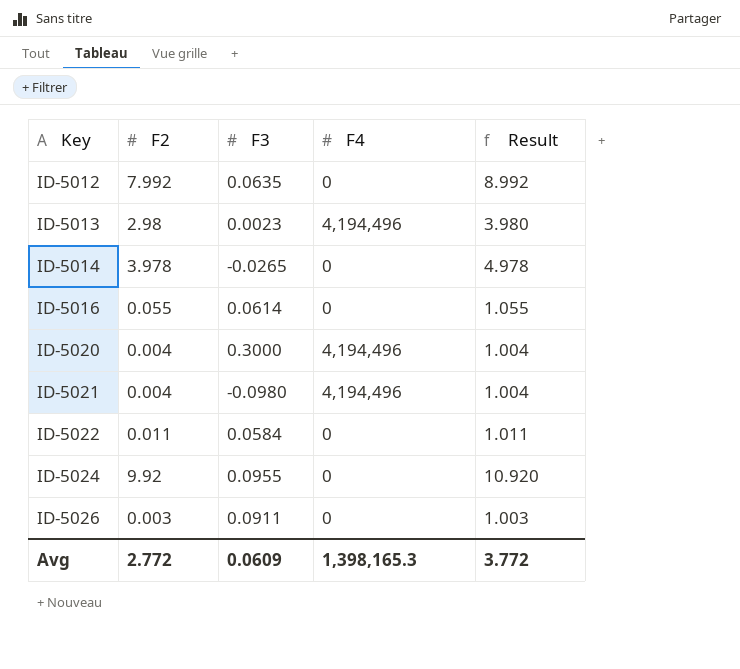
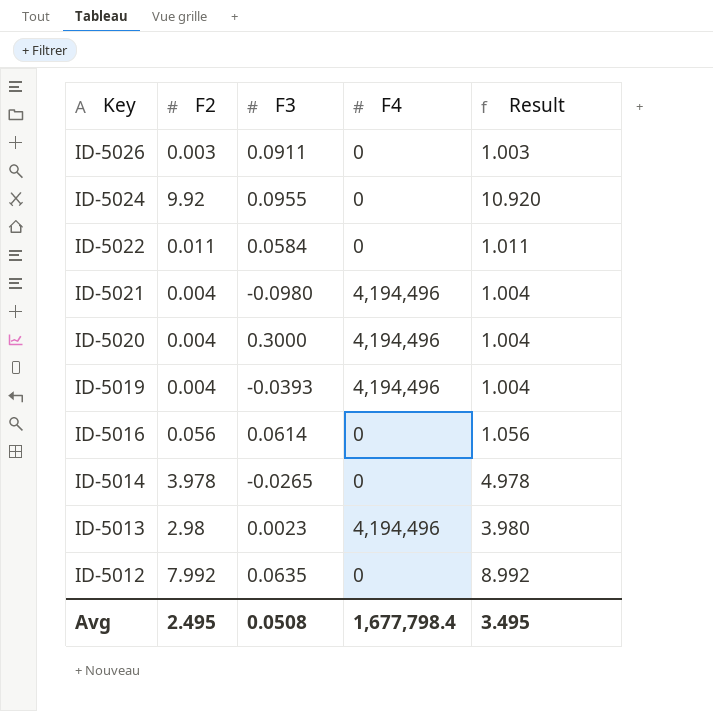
row order: Key ascending -> Key descending
row ID-5019: none -> 0.004 | -0.0393 | 4,194,496 | 1.004
ID-5016 | F2: 0.055 -> 0.056
ID-5016 | Result: 1.055 -> 1.056
Avg | F2: 2.772 -> 2.495
Avg | F3: 0.0609 -> 0.0508
Avg | F4: 1,398,165.3 -> 1,677,798.4
Avg | Result: 3.772 -> 3.495

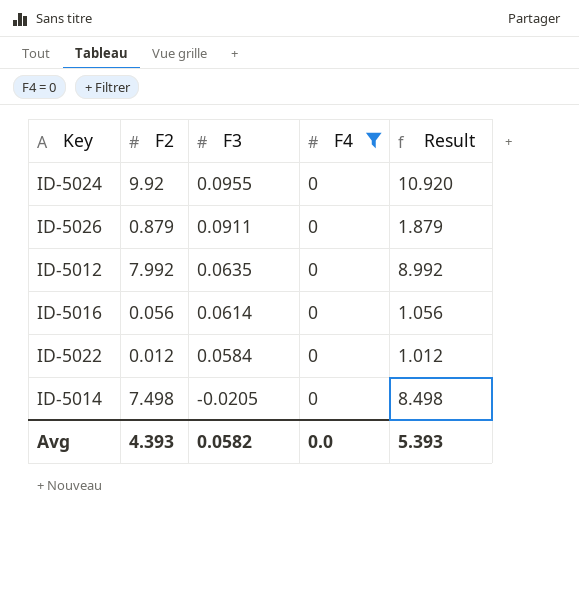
filter: none -> F4 = 0
row order: Key descending -> F3 descending
ID-5026 | F2: 0.003 -> 0.879
ID-5026 | Result: 1.003 -> 1.879
ID-5022 | F2: 0.011 -> 0.012
ID-5022 | Result: 1.011 -> 1.012
ID-5014 | F2: 3.978 -> 7.498
ID-5014 | F3: -0.0265 -> -0.0205
ID-5014 | Result: 4.978 -> 8.498
Avg | F2: 2.495 -> 4.393
Avg | F3: 0.0508 -> 0.0582
Avg | F4: 1,677,798.4 -> 0.0
Avg | Result: 3.495 -> 5.393

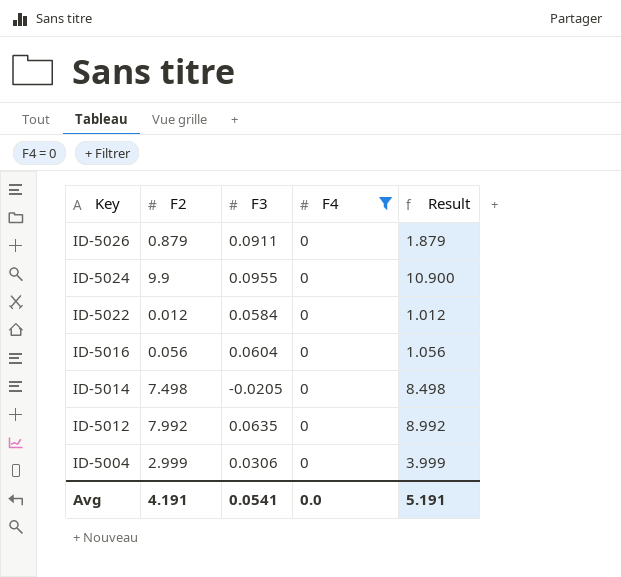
row order: F3 descending -> Key descending
ID-5024 | F2: 9.92 -> 9.9
ID-5024 | Result: 10.920 -> 10.900
ID-5016 | F3: 0.0614 -> 0.0604
row ID-5004: none -> 2.999 | 0.0306 | 0 | 3.999
Avg | F2: 4.393 -> 4.191
Avg | F3: 0.0582 -> 0.0541
Avg | Result: 5.393 -> 5.191

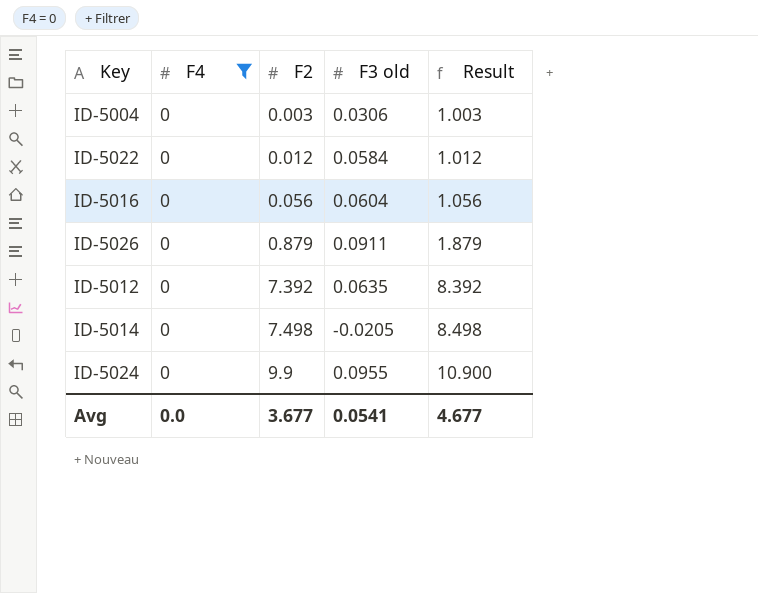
row order: Key descending -> F2 ascending
column F4 | position: 4 -> 2
column name: F3 -> F3 old
ID-5004 | F2: 2.999 -> 0.003
ID-5004 | Result: 3.999 -> 1.003
ID-5012 | F2: 7.992 -> 7.392
ID-5012 | Result: 8.992 -> 8.392
Avg | F2: 4.191 -> 3.677
Avg | Result: 5.191 -> 4.677

